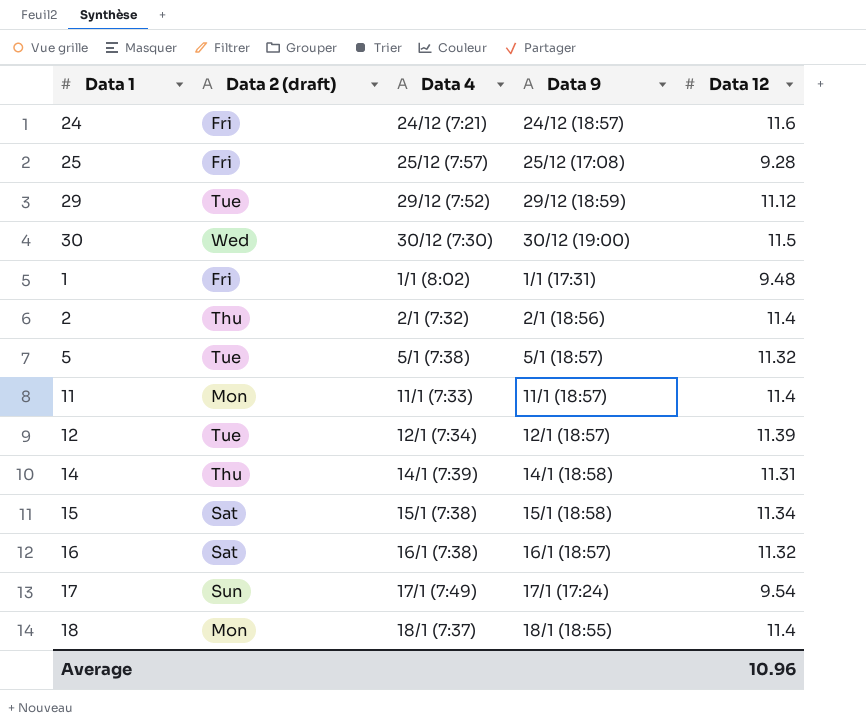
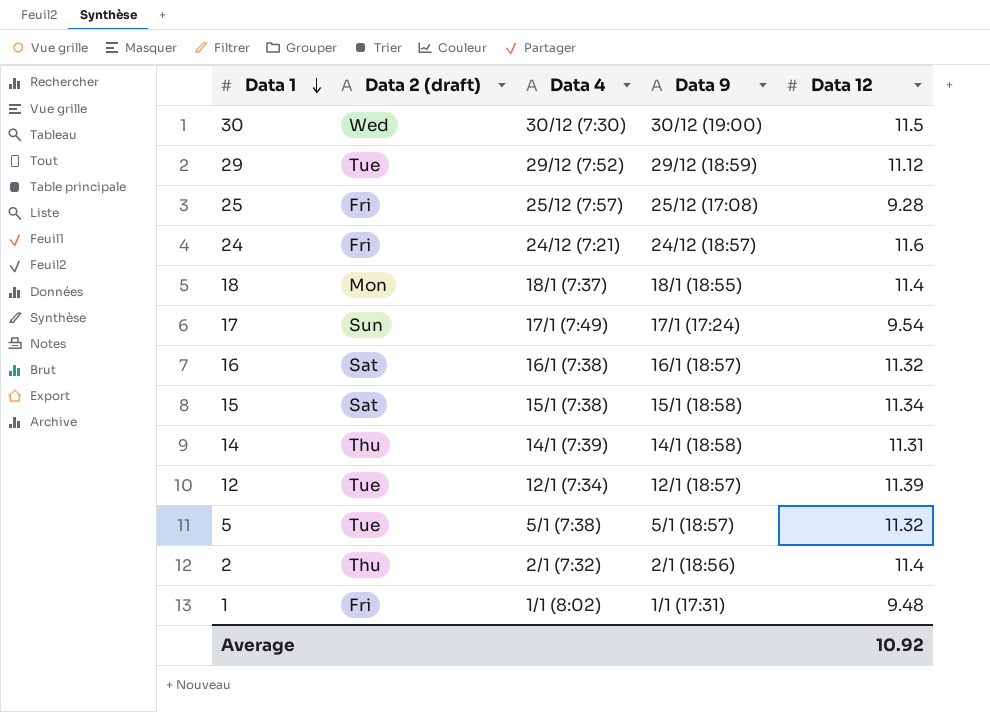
row order: none -> Data 1 descending
row 11: Mon | 11/1 (7:33) | 11/1 (18:57) | 11.4 -> none
Average | Data 12: 10.96 -> 10.92

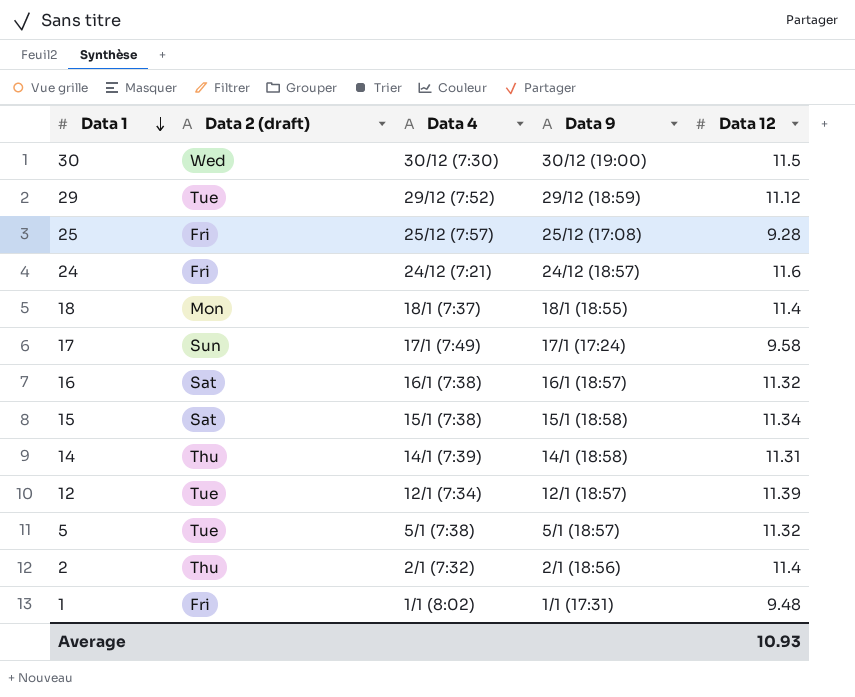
17 | Data 12: 9.54 -> 9.58
Average | Data 12: 10.92 -> 10.93

